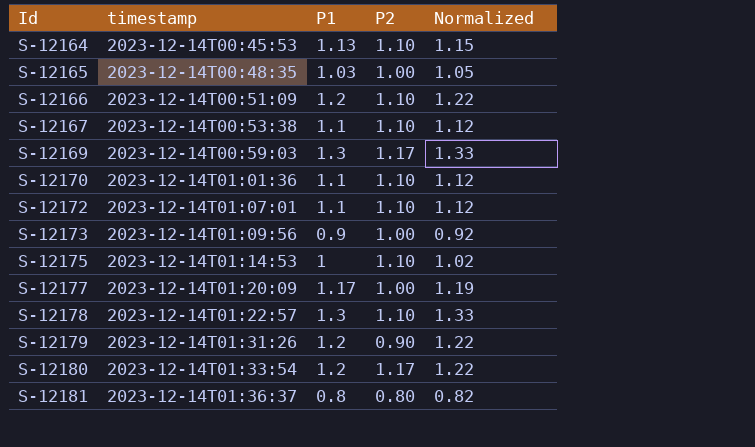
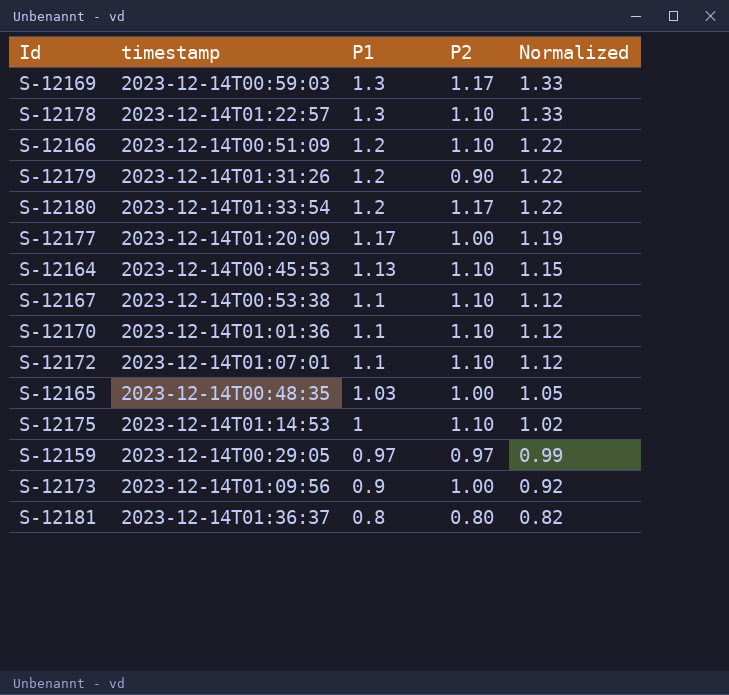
row order: Id ascending -> P1 descending
row S-12159: none -> 2023-12-14T00:29:05 | 0.97 | 0.97 | 0.99

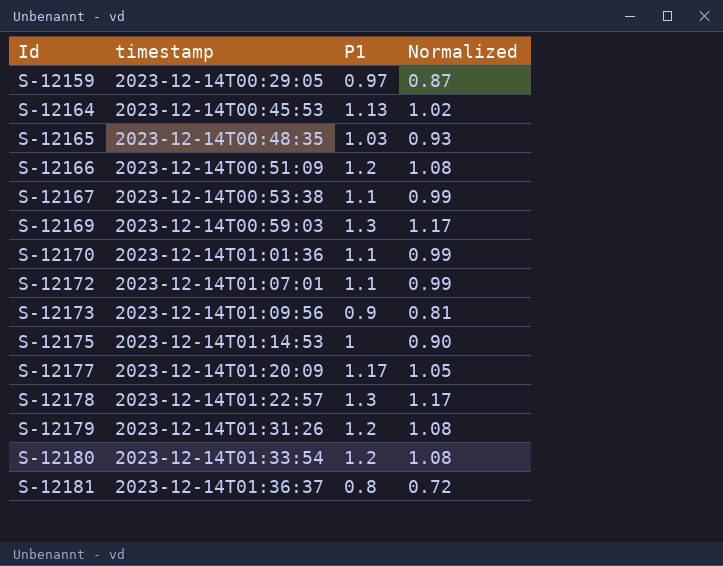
row order: P1 descending -> Id ascending
column P2 | position: 4 -> none
column Normalized | formula: [P1] * 1.02 -> [P1] * 0.9

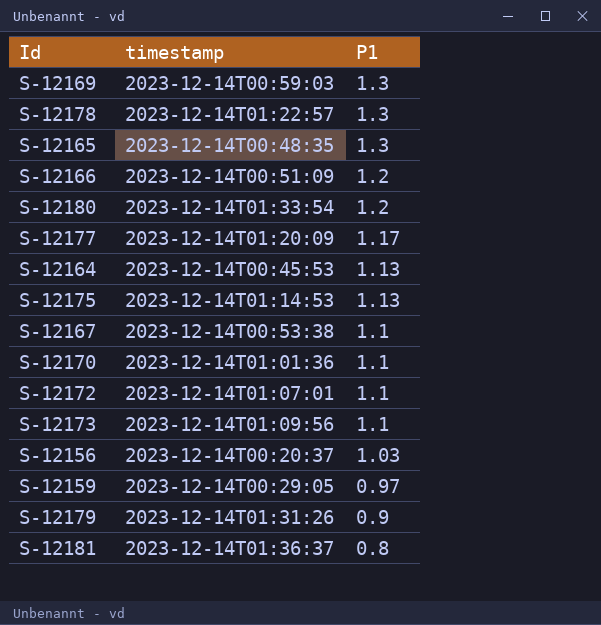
row order: Id ascending -> P1 descending
column Normalized | formula: [P1] * 0.9 -> none
S-12165 | P1: 1.03 -> 1.3
S-12175 | P1: 1 -> 1.13
S-12173 | P1: 0.9 -> 1.1
row S-12156: none -> 2023-12-14T00:20:37 | 1.03
S-12179 | P1: 1.2 -> 0.9

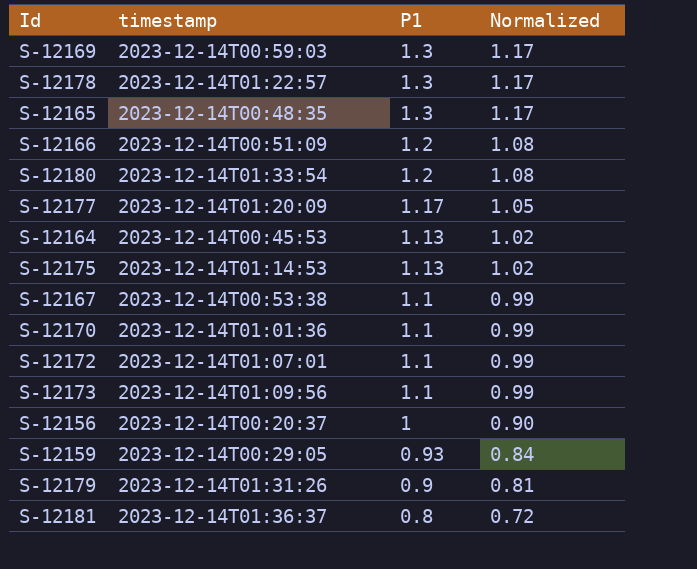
column Normalized | formula: none -> [P1] * 0.9
S-12156 | P1: 1.03 -> 1
S-12159 | P1: 0.97 -> 0.93

